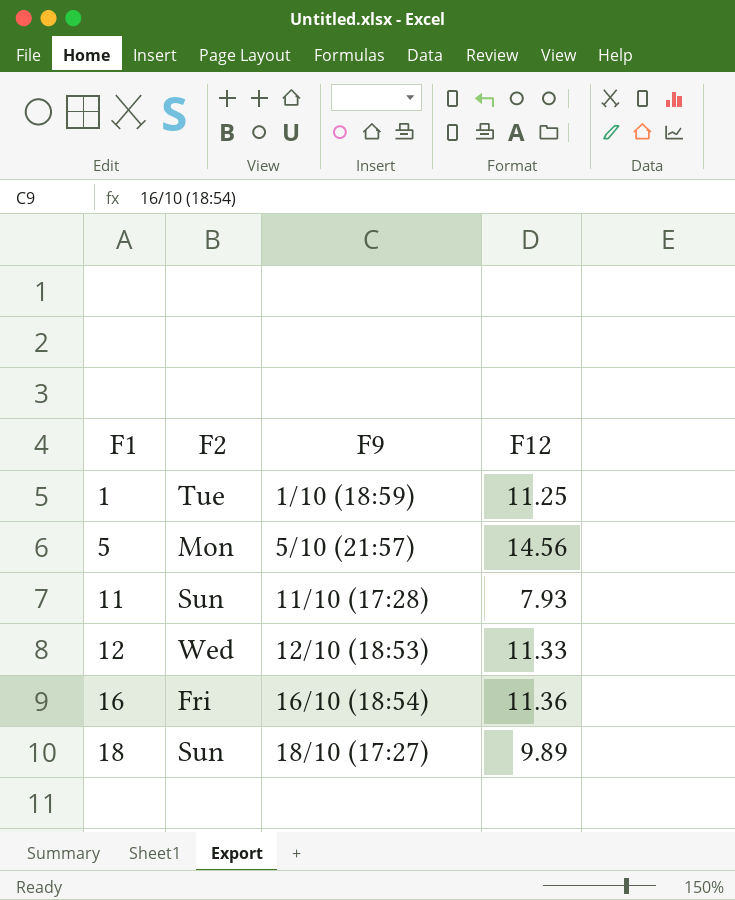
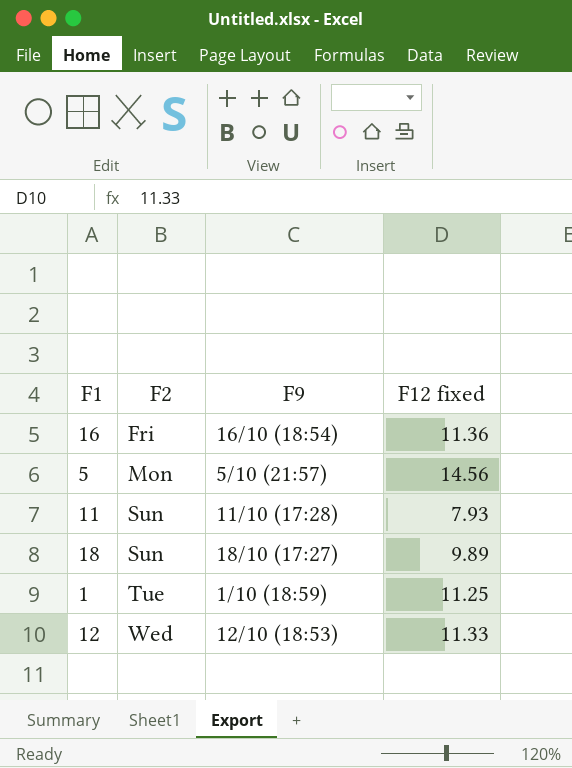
row order: F1 ascending -> F2 ascending
column name: F12 -> F12 fixed

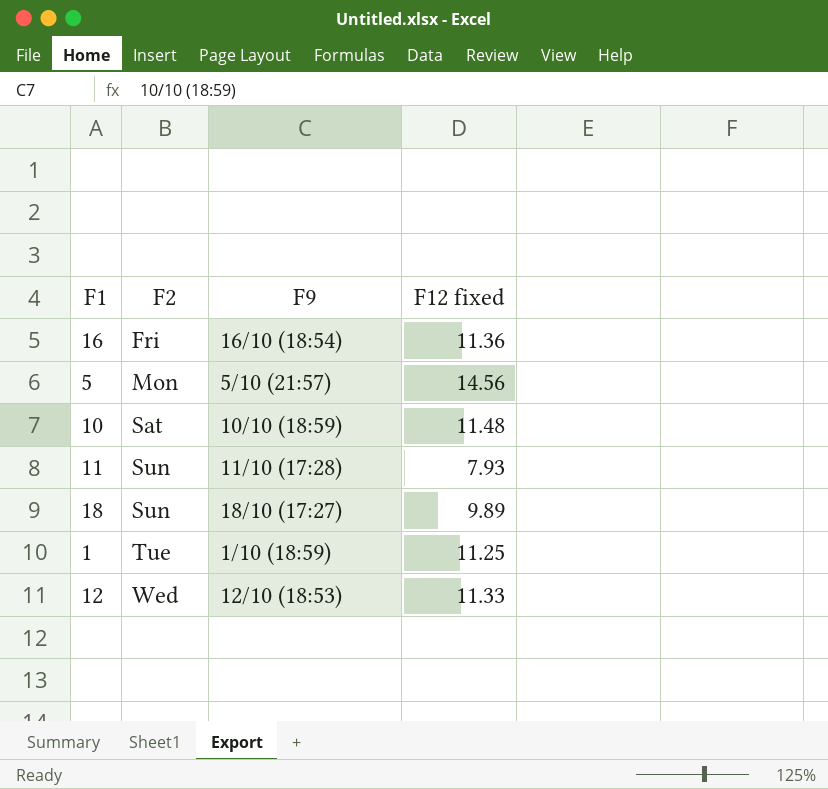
row 10: none -> Sat | 10/10 (18:59) | 11.48

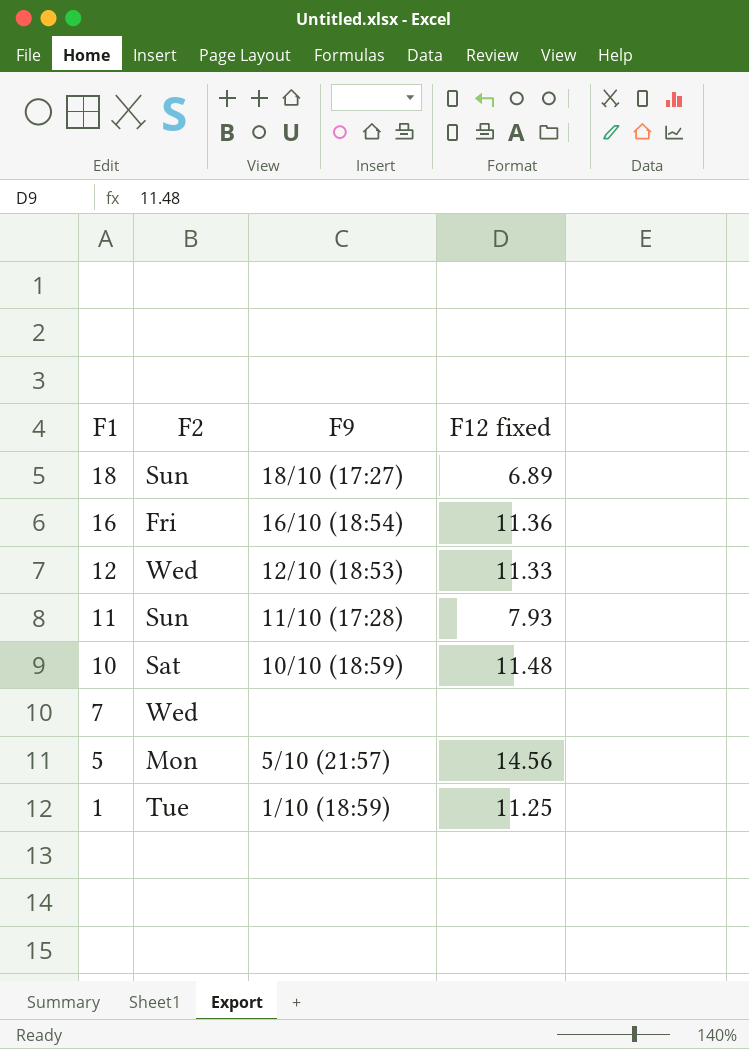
row order: F2 ascending -> F1 descending
18 | F12 fixed: 9.89 -> 6.89
row 7: none -> Wed | none | none

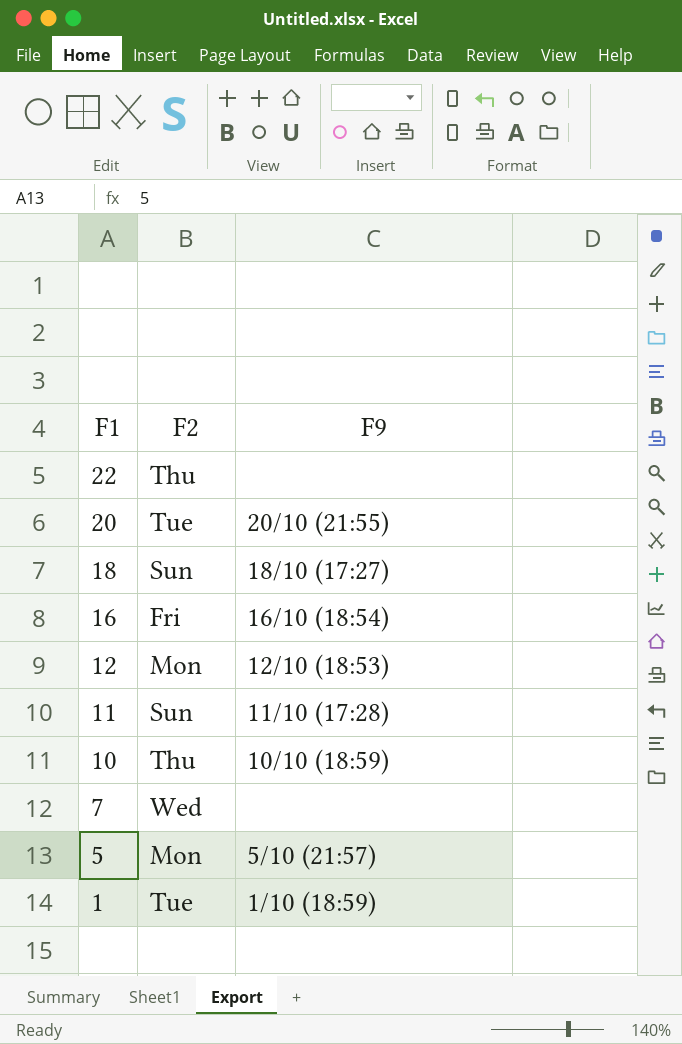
column F12 fixed | position: 4 -> none
row 22: none -> Thu | none
row 20: none -> Tue | 20/10 (21:55)
12 | F2: Wed -> Mon
10 | F2: Sat -> Thu

